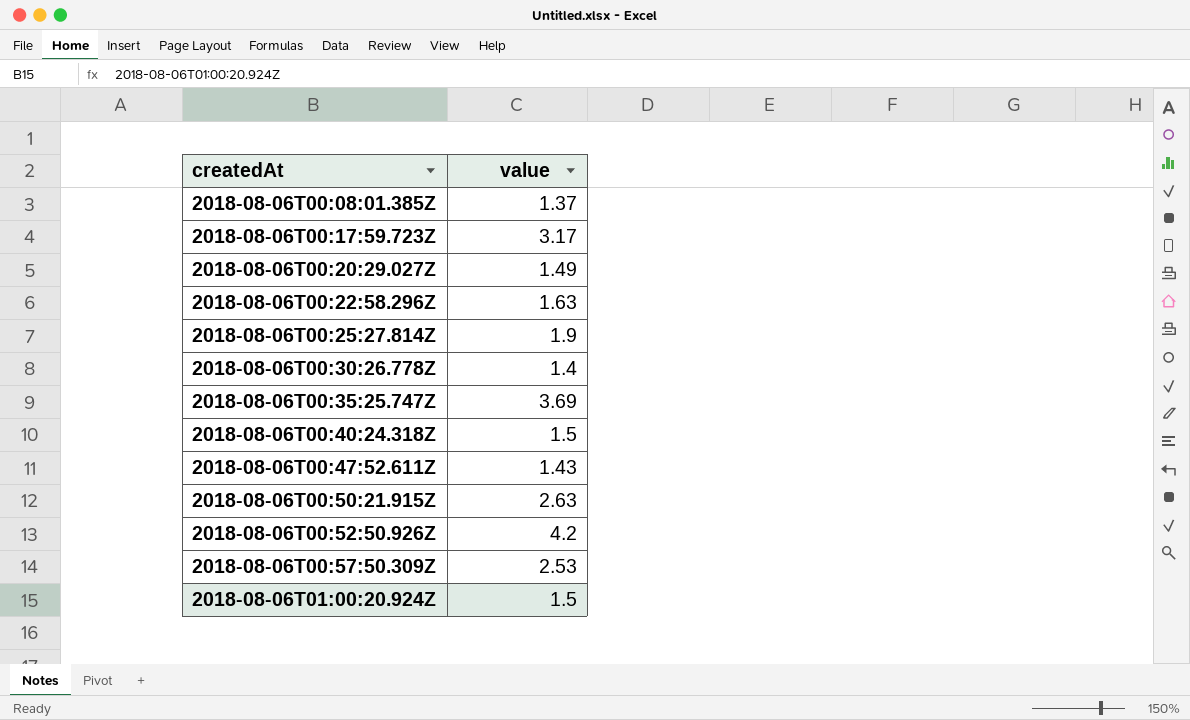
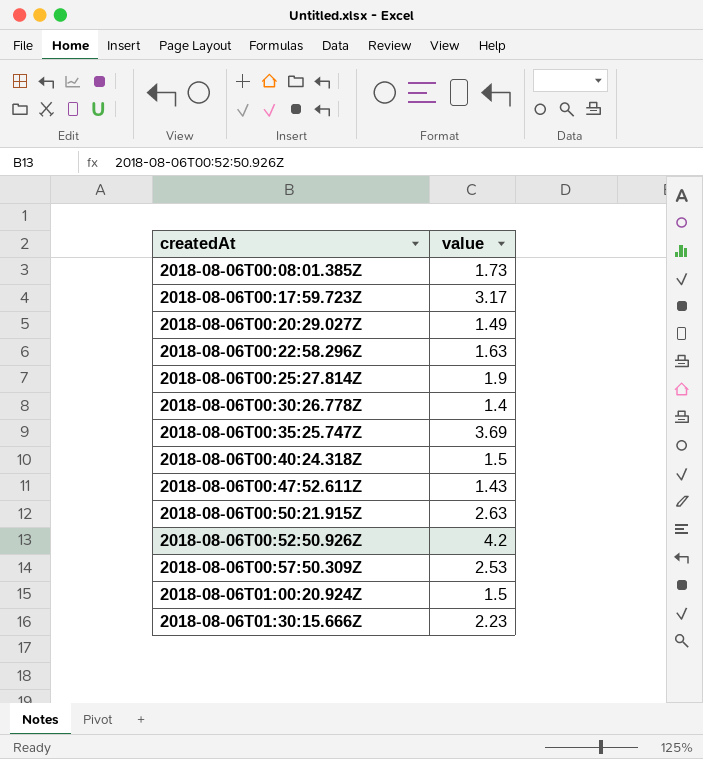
2018-08-06T00:08:01.385Z | value: 1.37 -> 1.73
row 2018-08-06T01:30:15.666Z: none -> 2.23

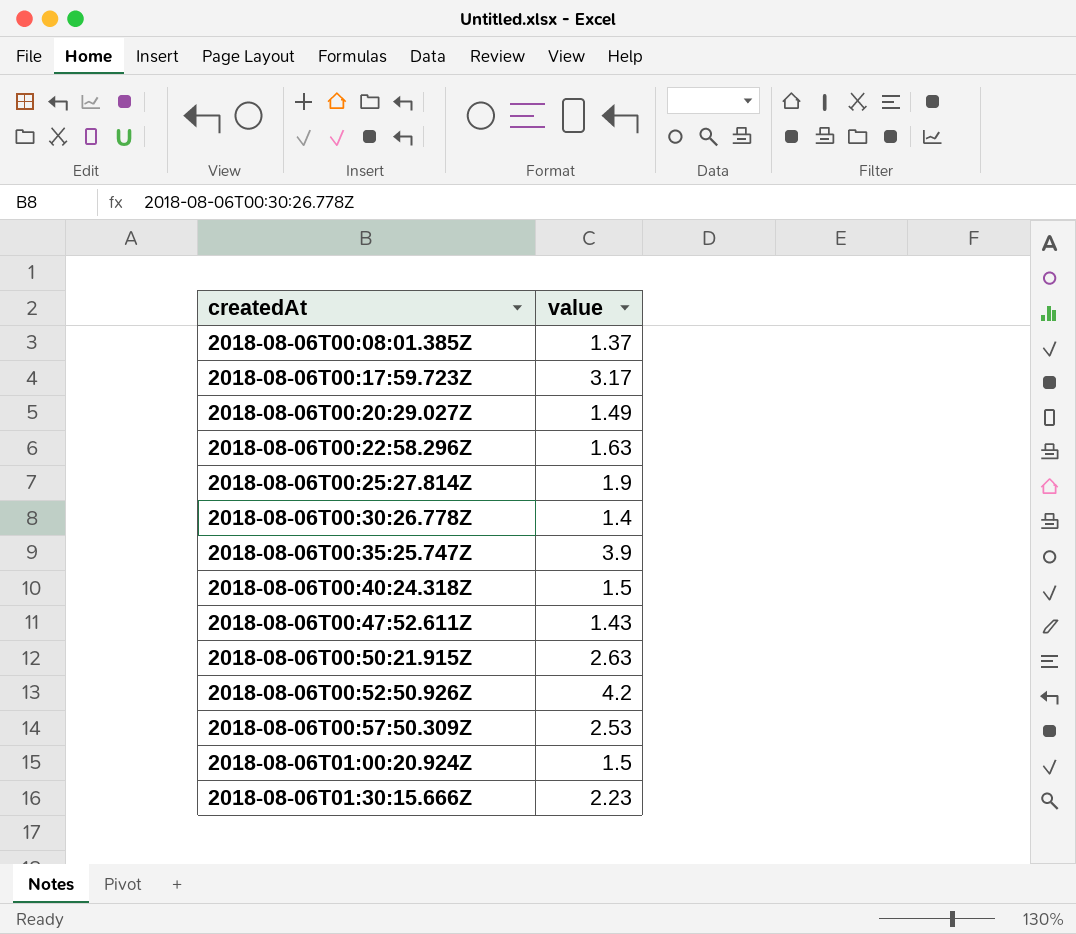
2018-08-06T00:08:01.385Z | value: 1.73 -> 1.37
2018-08-06T00:35:25.747Z | value: 3.69 -> 3.9

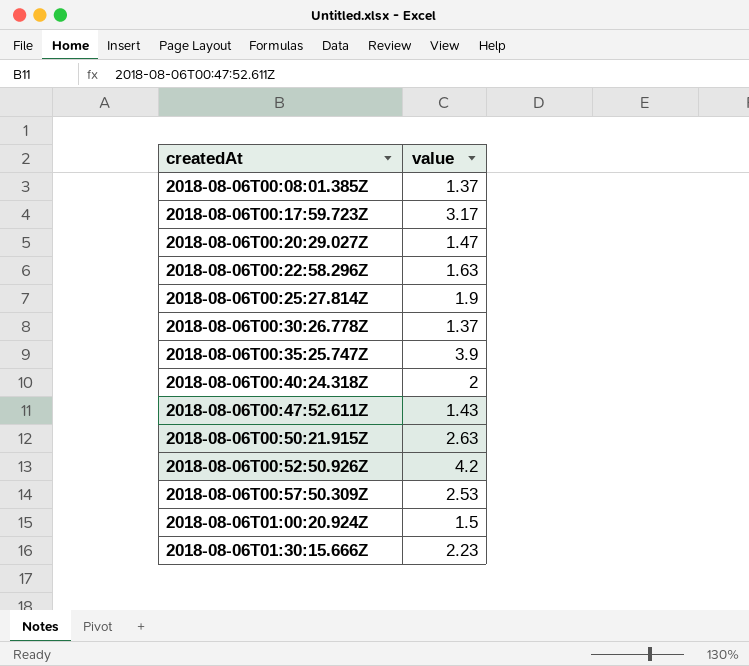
2018-08-06T00:20:29.027Z | value: 1.49 -> 1.47
2018-08-06T00:30:26.778Z | value: 1.4 -> 1.37
2018-08-06T00:40:24.318Z | value: 1.5 -> 2

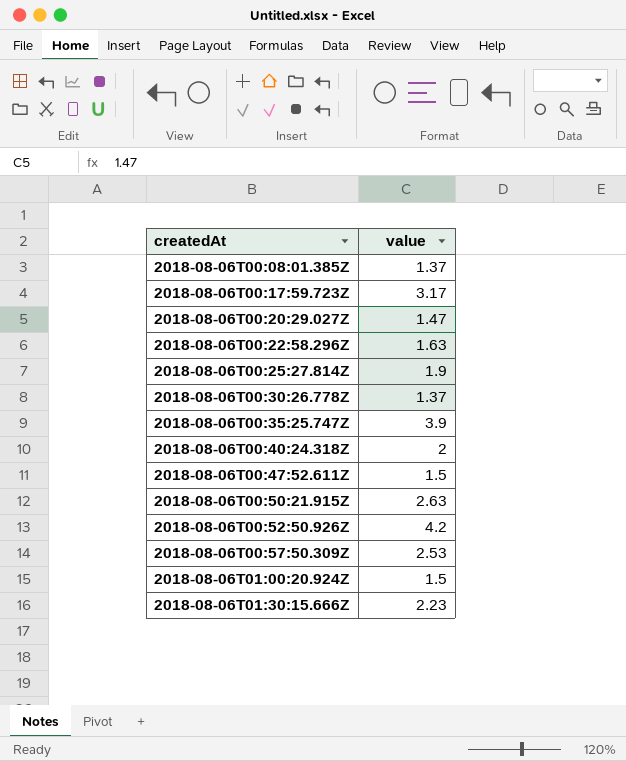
2018-08-06T00:47:52.611Z | value: 1.43 -> 1.5

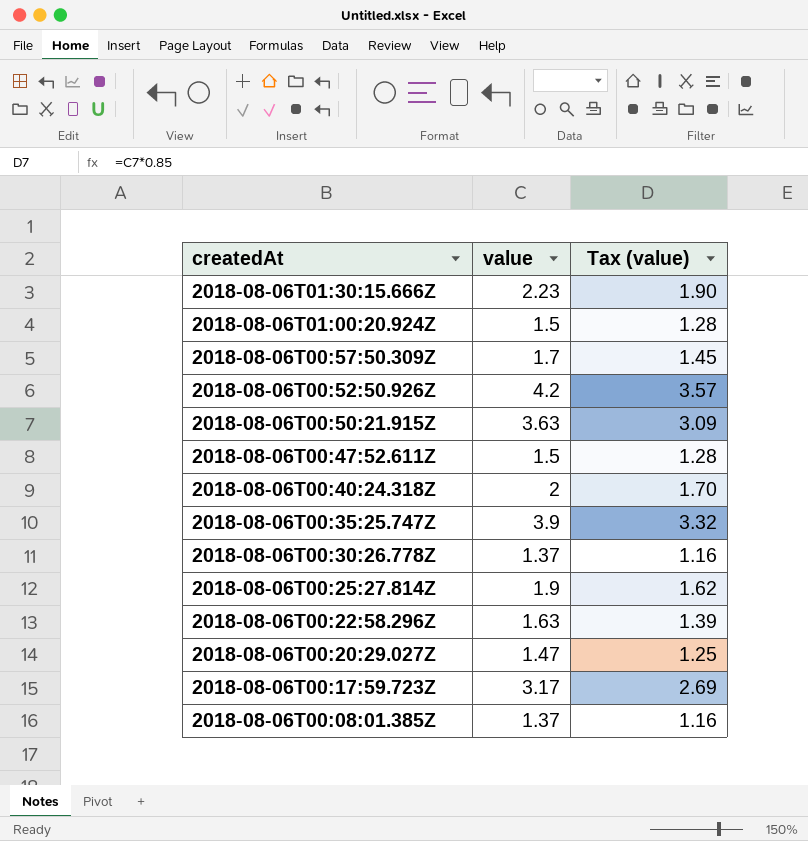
row order: createdAt ascending -> createdAt descending
column Tax (value) | formula: none -> [value] * 0.85
2018-08-06T00:57:50.309Z | value: 2.53 -> 1.7
2018-08-06T00:50:21.915Z | value: 2.63 -> 3.63

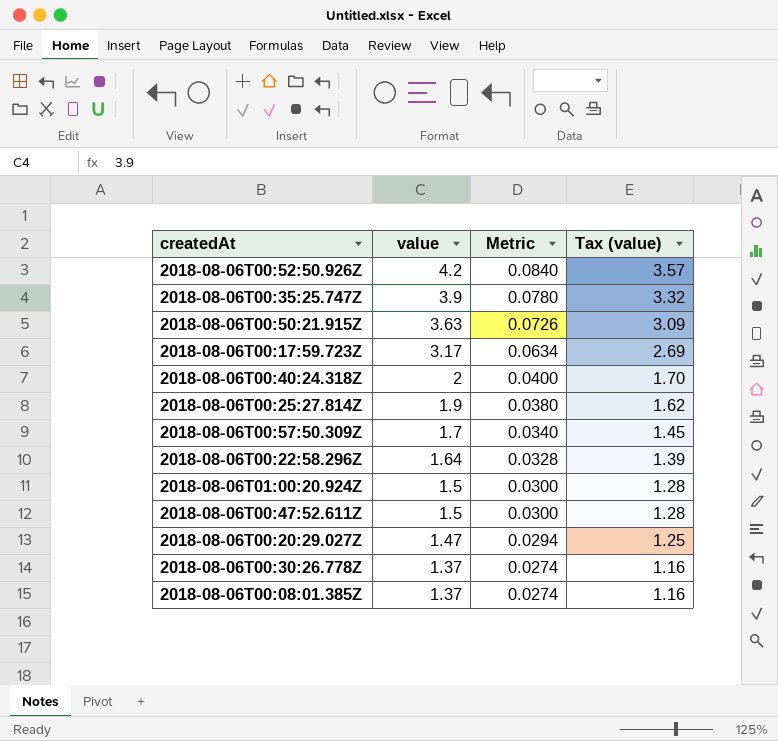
row order: createdAt descending -> value descending
column Metric | formula: none -> [value] * 0.02
row 2018-08-06T01:30:15.666Z: 2.23 | 1.90 -> none
2018-08-06T00:22:58.296Z | value: 1.63 -> 1.64

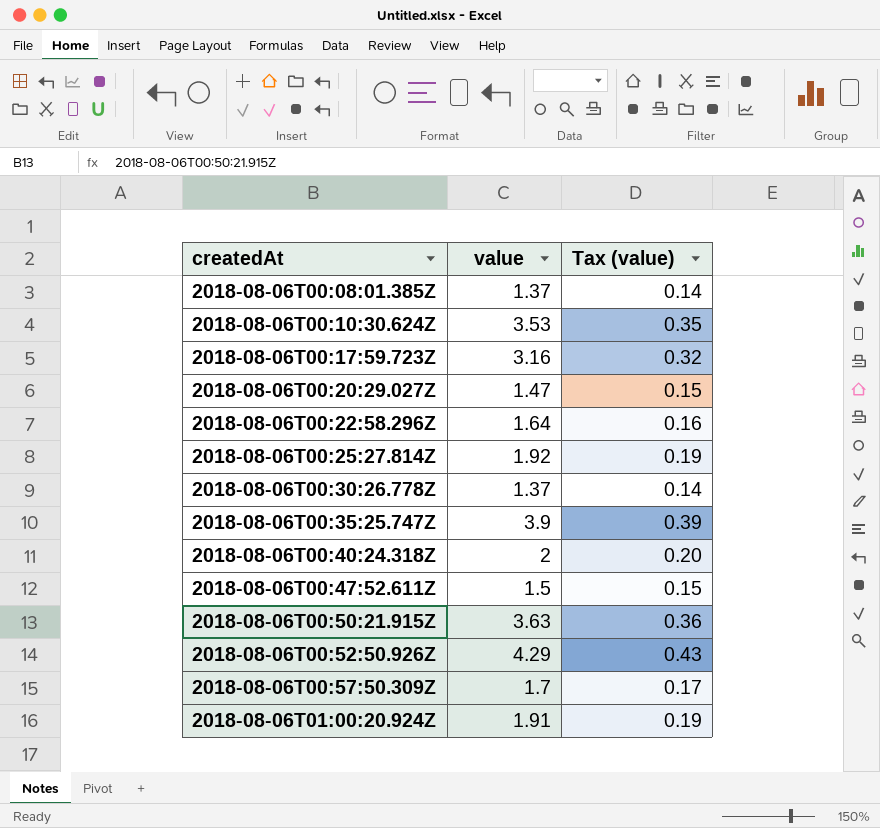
row order: value descending -> createdAt ascending
column Metric | formula: [value] * 0.02 -> none
column Tax (value) | formula: [value] * 0.85 -> [value] * 0.1
row 2018-08-06T00:10:30.624Z: none -> 3.53 | 0.35
2018-08-06T00:17:59.723Z | value: 3.17 -> 3.16
2018-08-06T00:25:27.814Z | value: 1.9 -> 1.92
2018-08-06T00:52:50.926Z | value: 4.2 -> 4.29
2018-08-06T01:00:20.924Z | value: 1.5 -> 1.91

